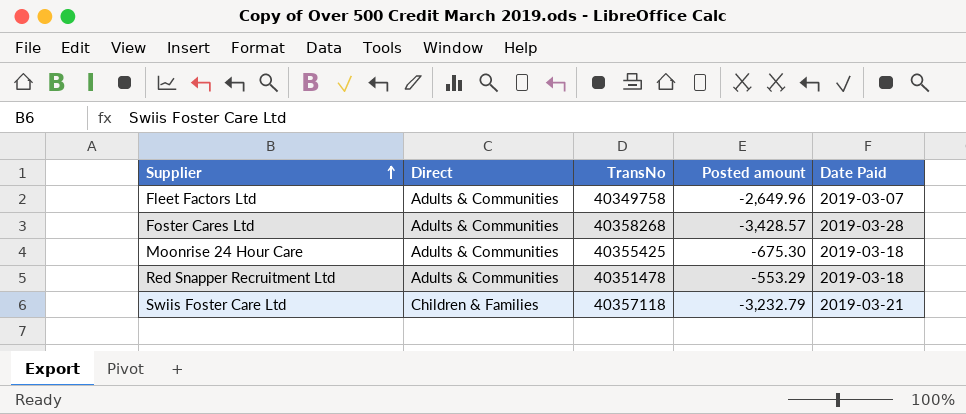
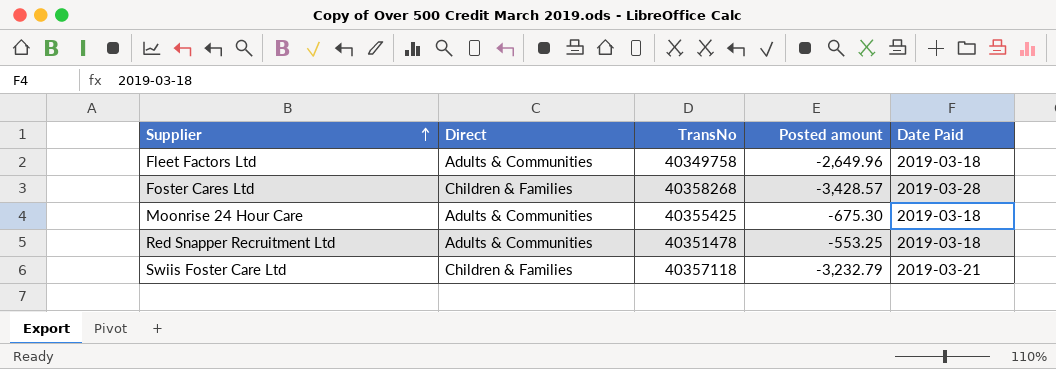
Fleet Factors Ltd | Date Paid: 2019-03-07 -> 2019-03-18
Foster Cares Ltd | Direct: Adults & Communities -> Children & Families
Red Snapper Recruitment Ltd | Posted amount: -553.29 -> -553.25

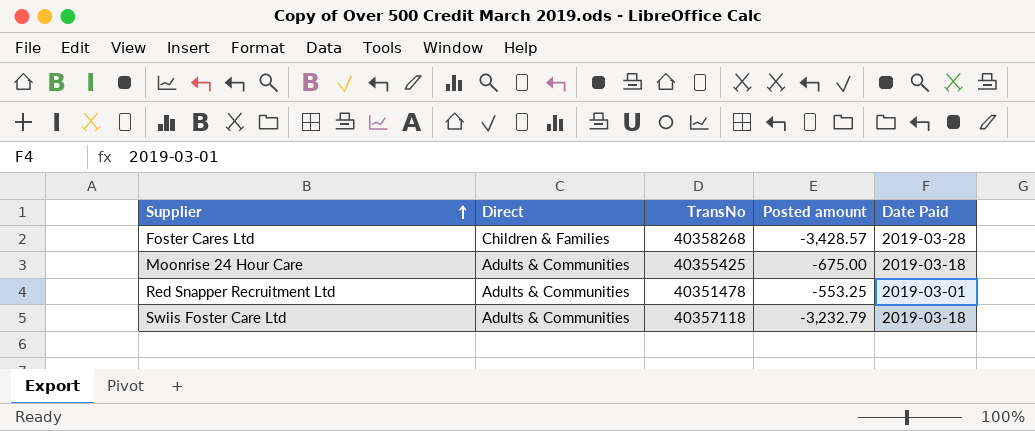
row Fleet Factors Ltd: Adults & Communities | 40349758 | -2,649.96 | 2019-03-18 -> none
Moonrise 24 Hour Care | Posted amount: -675.30 -> -675.00
Red Snapper Recruitment Ltd | Date Paid: 2019-03-18 -> 2019-03-01
Swiis Foster Care Ltd | Direct: Children & Families -> Adults & Communities
Swiis Foster Care Ltd | Date Paid: 2019-03-21 -> 2019-03-18

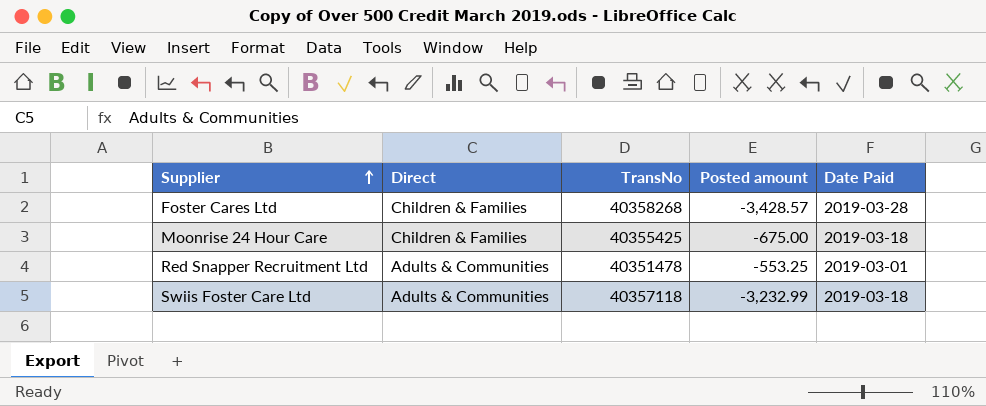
Moonrise 24 Hour Care | Direct: Adults & Communities -> Children & Families
Swiis Foster Care Ltd | Posted amount: -3,232.79 -> -3,232.99

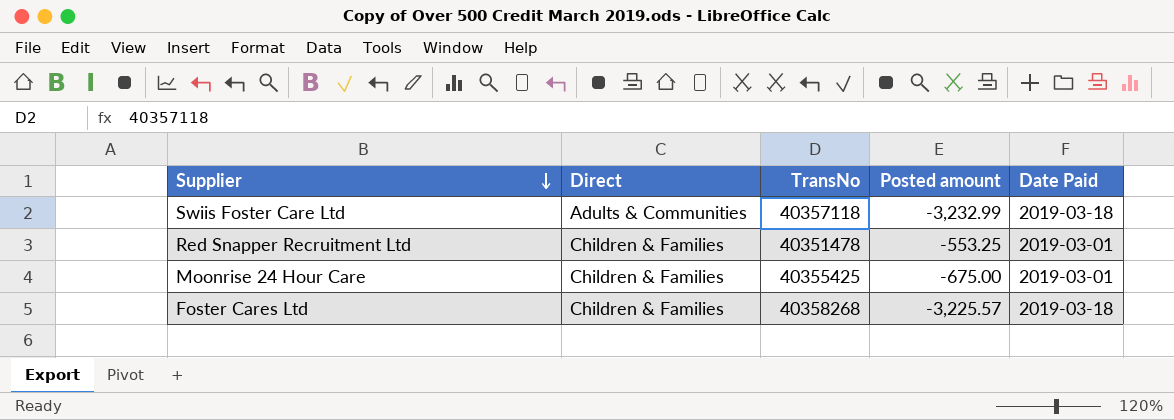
row order: Supplier ascending -> Supplier descending
Red Snapper Recruitment Ltd | Direct: Adults & Communities -> Children & Families
Moonrise 24 Hour Care | Date Paid: 2019-03-18 -> 2019-03-01
Foster Cares Ltd | Posted amount: -3,428.57 -> -3,225.57
Foster Cares Ltd | Date Paid: 2019-03-28 -> 2019-03-18

